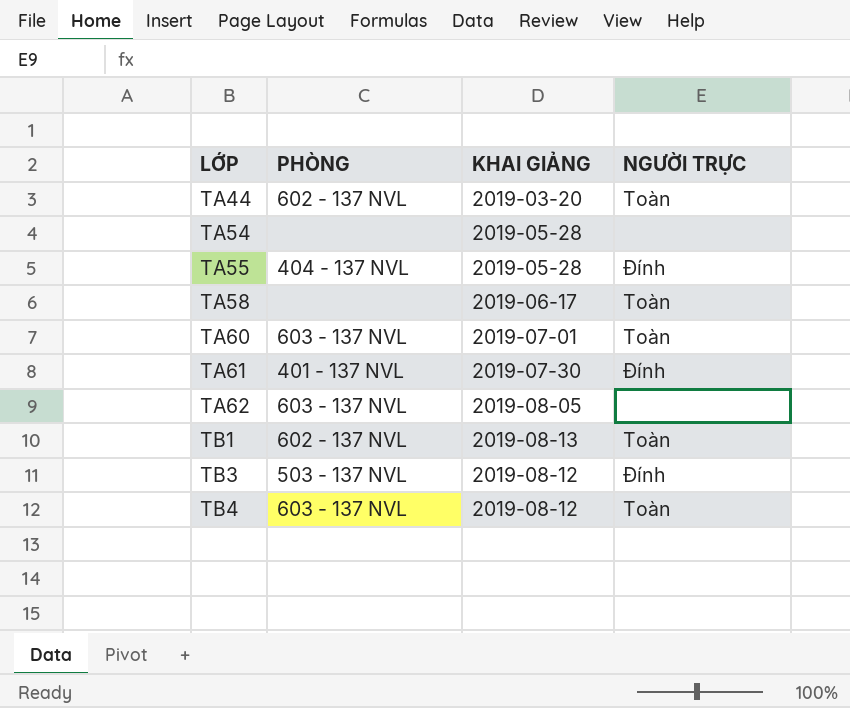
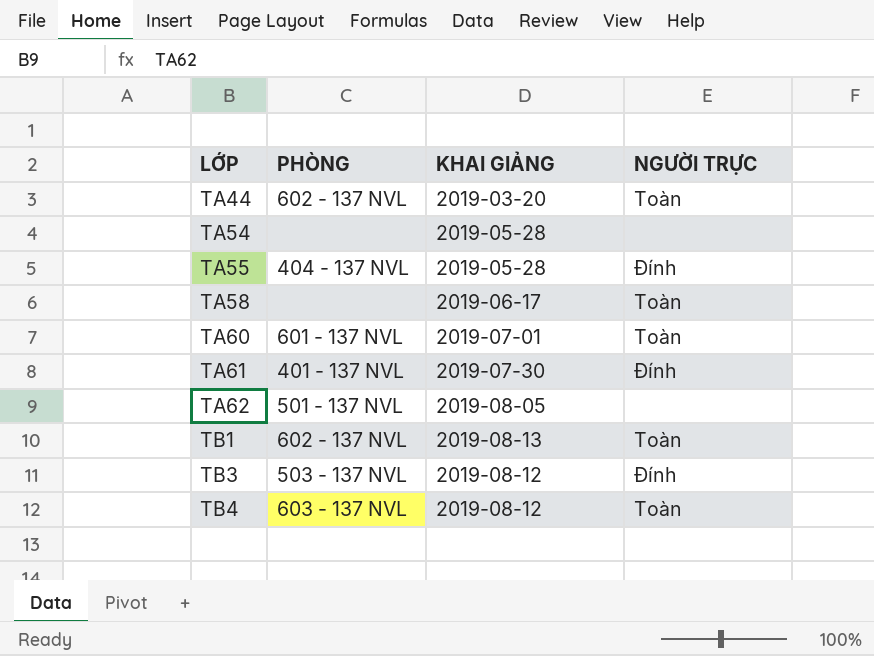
TA60 | PHÒNG: 603 - 137 NVL -> 601 - 137 NVL
TA62 | PHÒNG: 603 - 137 NVL -> 501 - 137 NVL

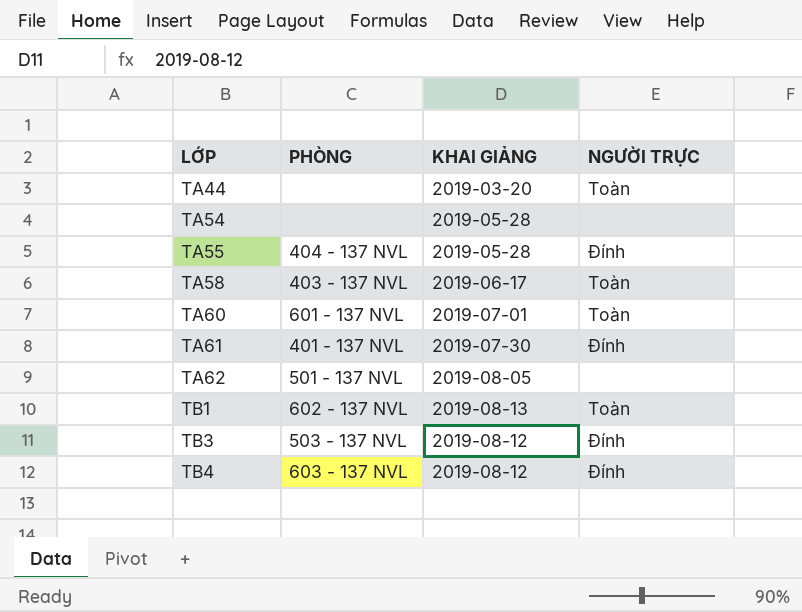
TA44 | PHÒNG: 602 - 137 NVL -> none
TA58 | PHÒNG: none -> 403 - 137 NVL
TB4 | NGƯỜI TRỰC: Toàn -> Đính

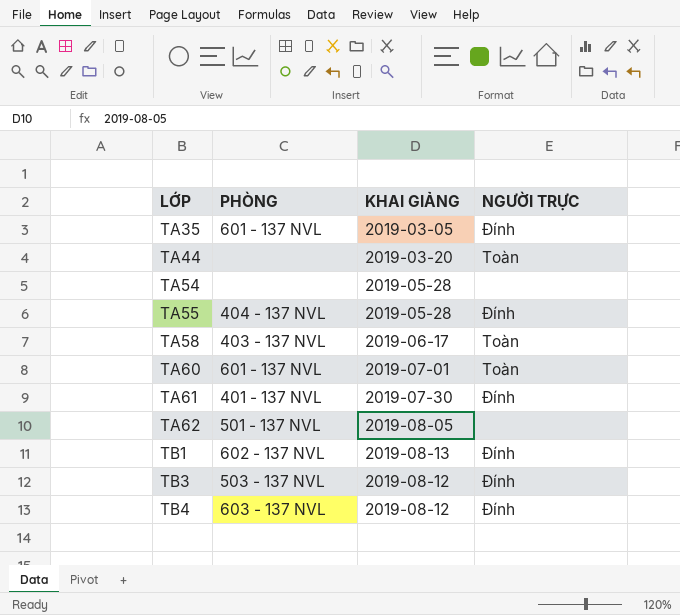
row TA35: none -> 601 - 137 NVL | 2019-03-05 | Đính
TB1 | NGƯỜI TRỰC: Toàn -> Đính

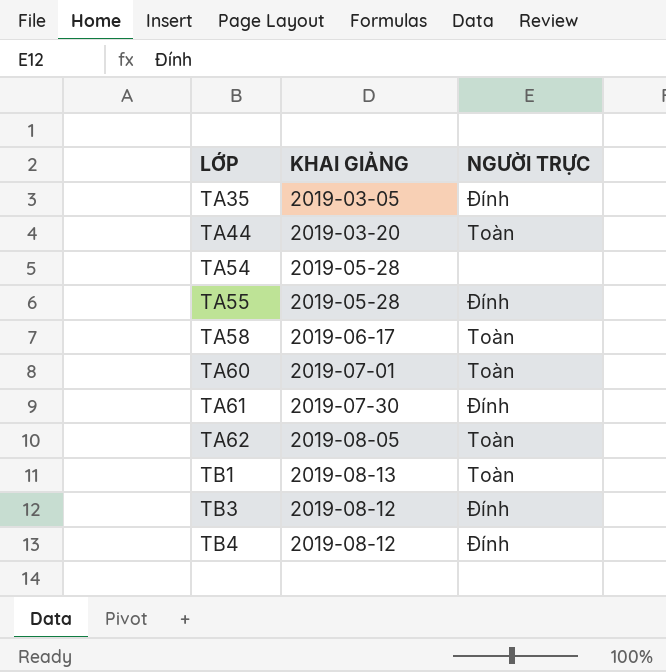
column PHÒNG | position: 2 -> none
TA62 | NGƯỜI TRỰC: none -> Toàn
TB1 | NGƯỜI TRỰC: Đính -> Toàn

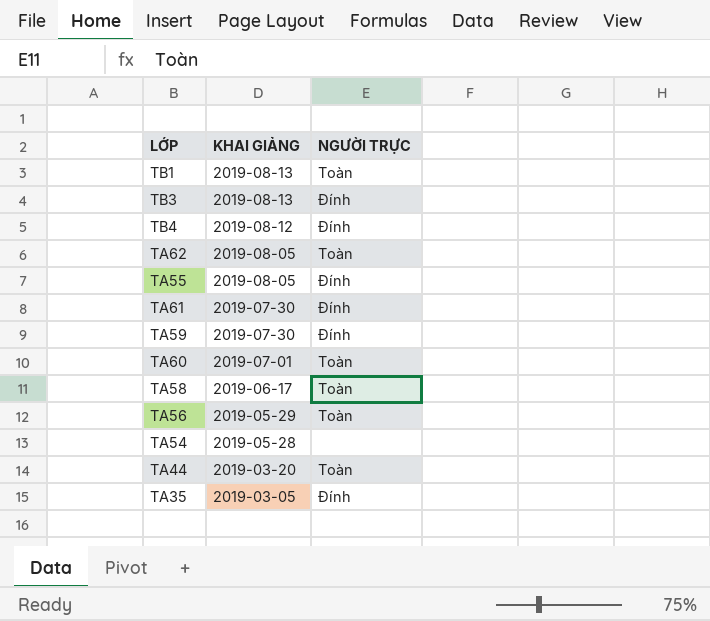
row order: LỚP ascending -> KHAI GIẢNG descending
TB3 | KHAI GIẢNG: 2019-08-12 -> 2019-08-13
TA55 | KHAI GIẢNG: 2019-05-28 -> 2019-08-05
row TA59: none -> 2019-07-30 | Đính
row TA56: none -> 2019-05-29 | Toàn

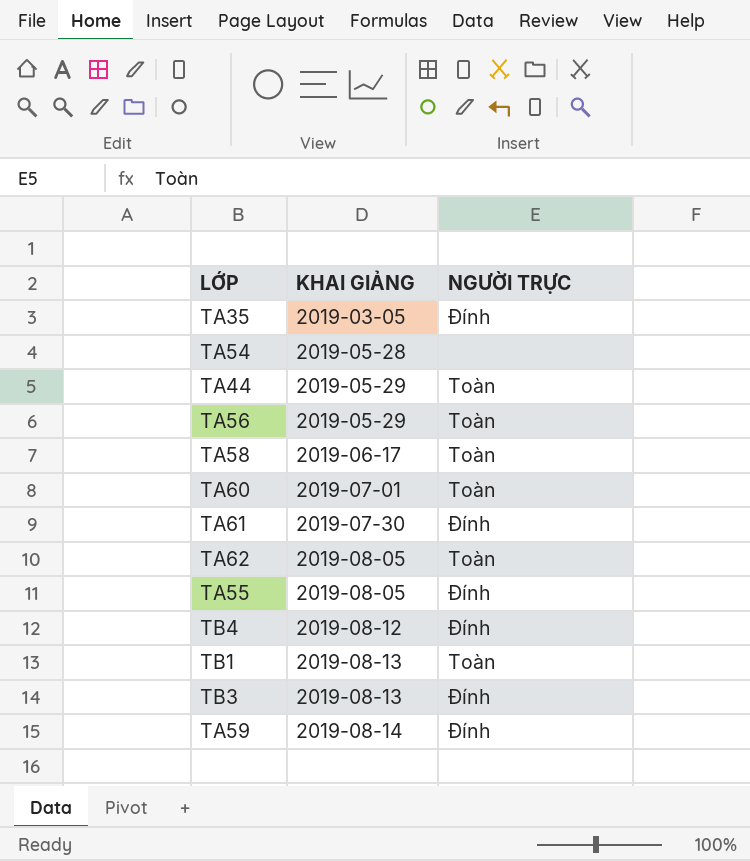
row order: KHAI GIẢNG descending -> KHAI GIẢNG ascending
TA44 | KHAI GIẢNG: 2019-03-20 -> 2019-05-29
TA59 | KHAI GIẢNG: 2019-07-30 -> 2019-08-14

